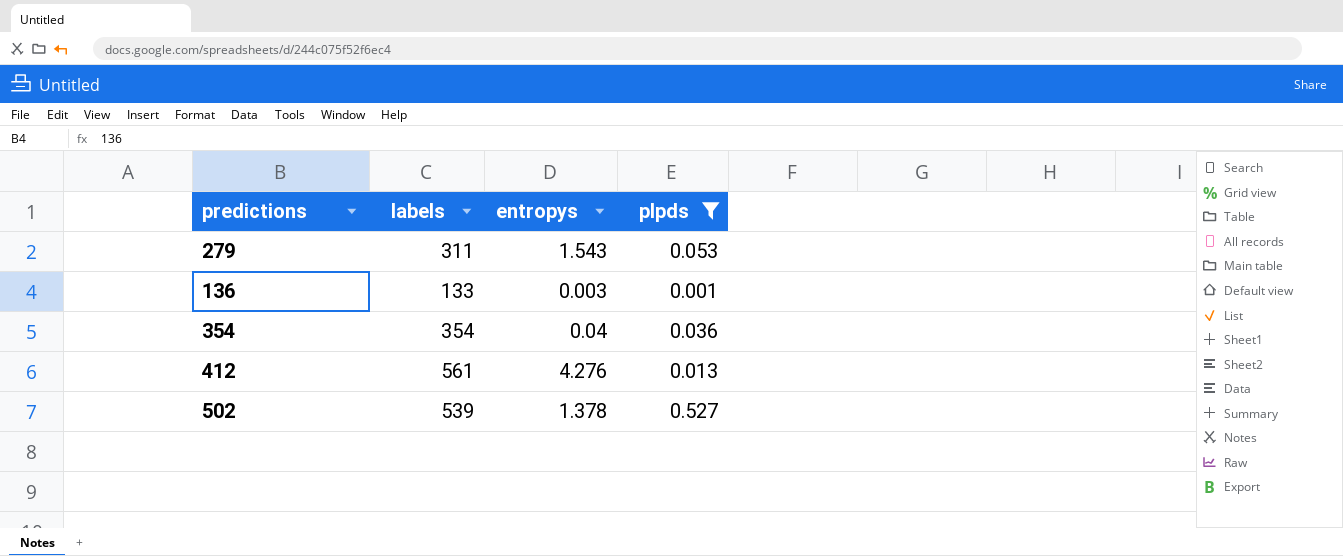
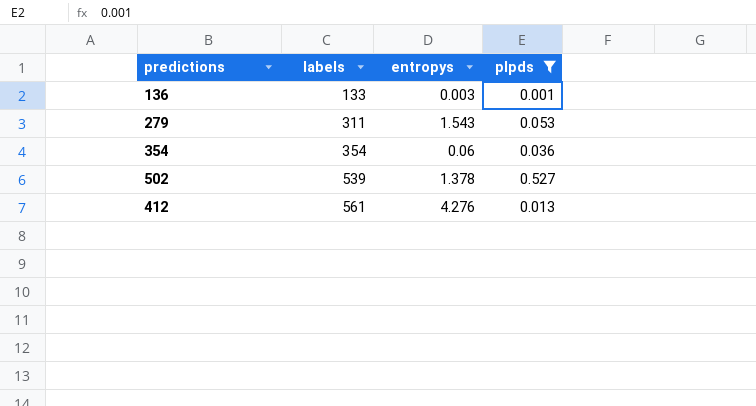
row order: none -> labels ascending
354 | entropys: 0.04 -> 0.06

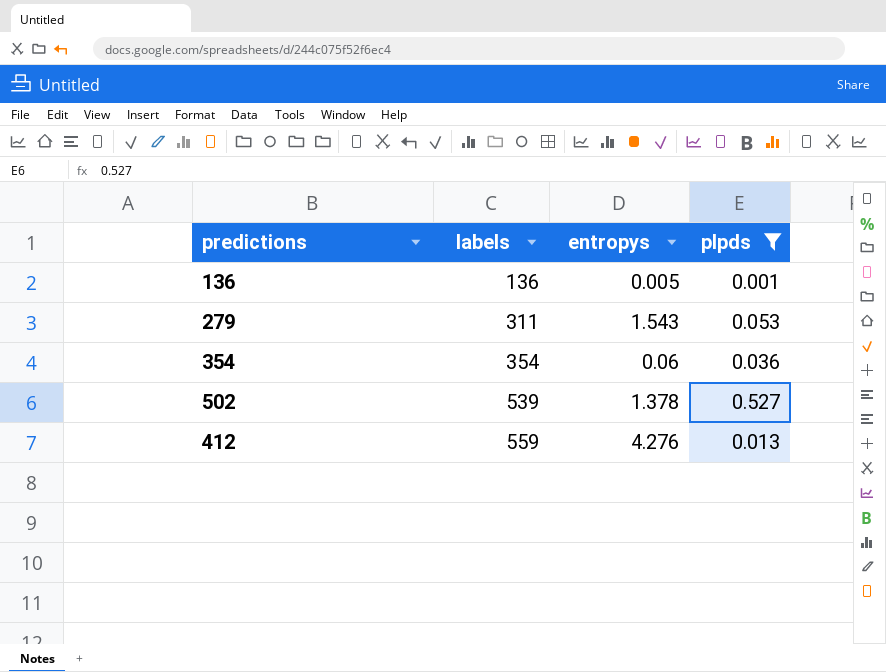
136 | labels: 133 -> 136
136 | entropys: 0.003 -> 0.005
412 | labels: 561 -> 559

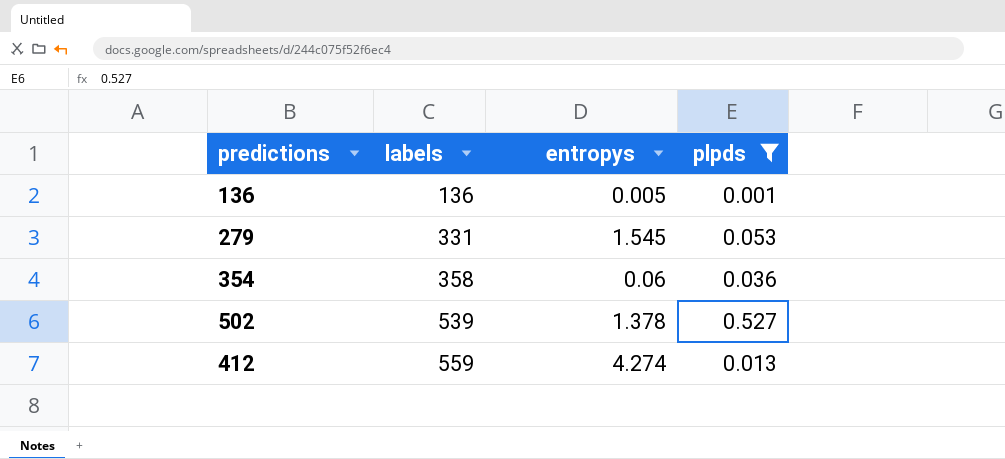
279 | labels: 311 -> 331
279 | entropys: 1.543 -> 1.545
354 | labels: 354 -> 358
412 | entropys: 4.276 -> 4.274

